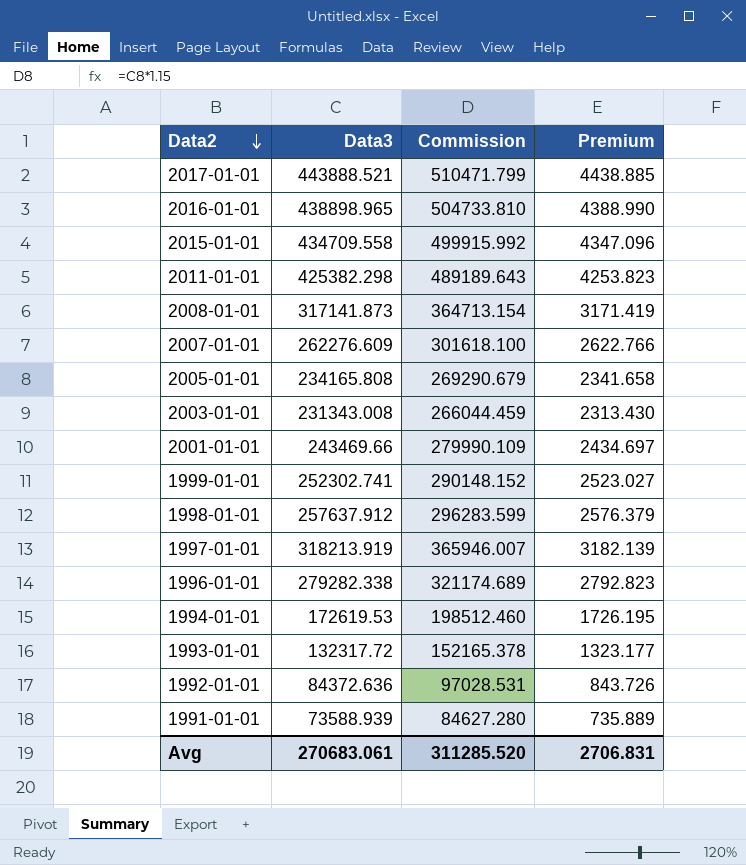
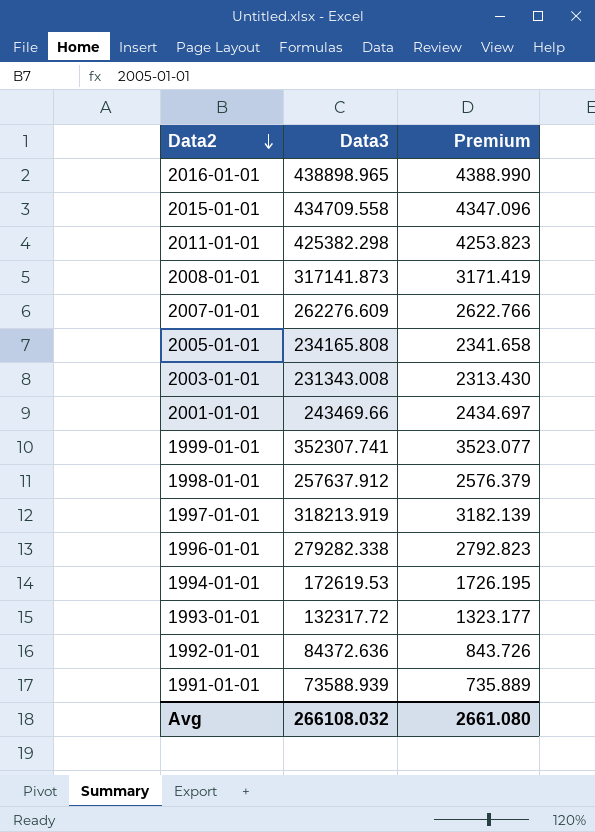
column Commission | formula: [Data3] * 1.15 -> none
row 2017-01-01: 443888.521 | 510471.799 | 4438.885 -> none
1999-01-01 | Data3: 252302.741 -> 352307.741
1999-01-01 | Premium: 2523.027 -> 3523.077
Avg | Data3: 270683.061 -> 266108.032
Avg | Premium: 2706.831 -> 2661.080

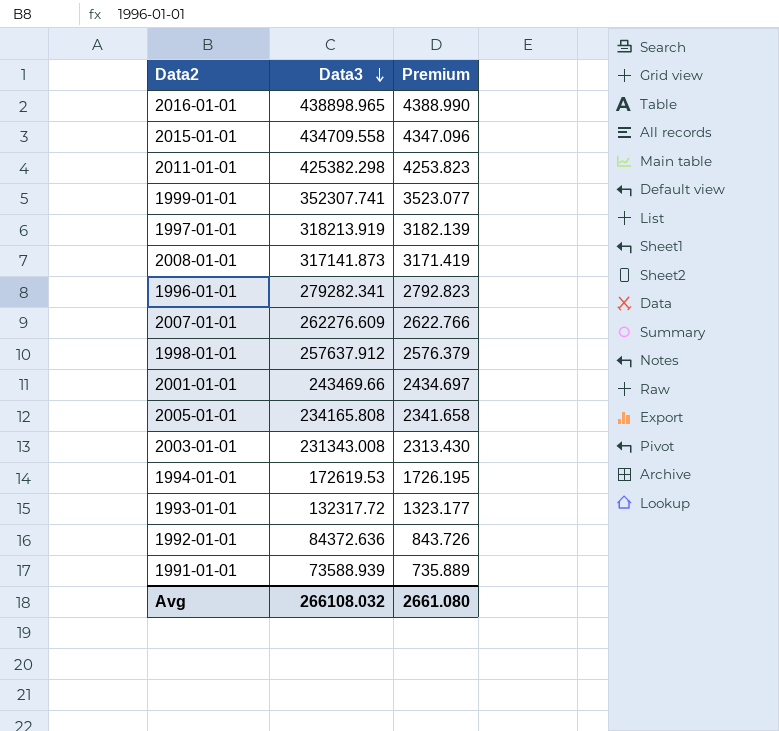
row order: Data2 descending -> Data3 descending
1996-01-01 | Data3: 279282.338 -> 279282.341

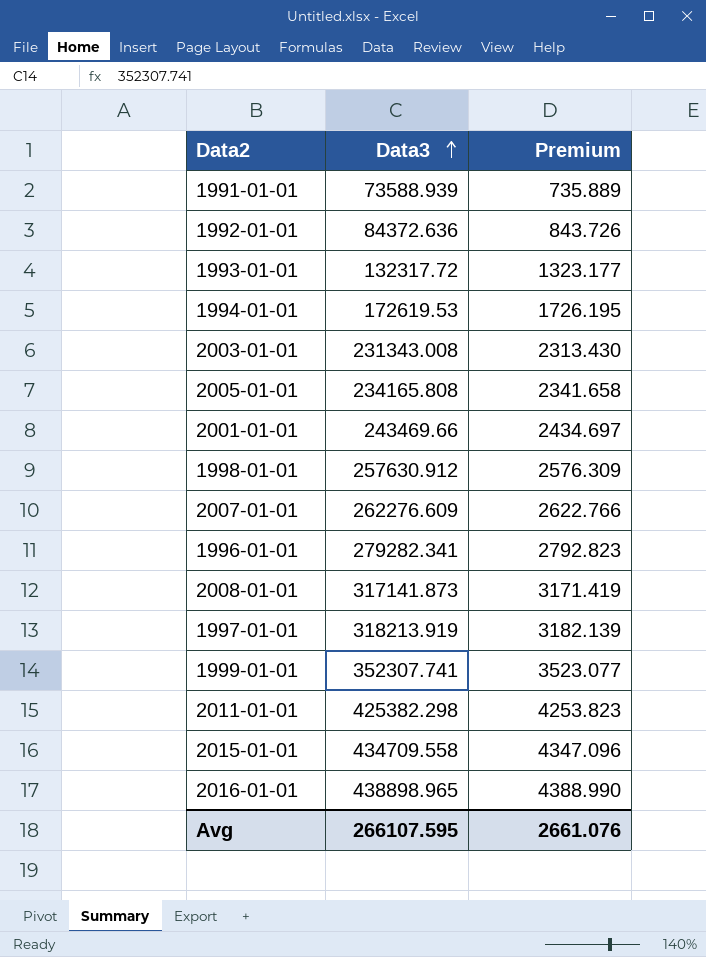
row order: Data3 descending -> Data3 ascending
1998-01-01 | Data3: 257637.912 -> 257630.912
1998-01-01 | Premium: 2576.379 -> 2576.309
Avg | Data3: 266108.032 -> 266107.595
Avg | Premium: 2661.080 -> 2661.076

